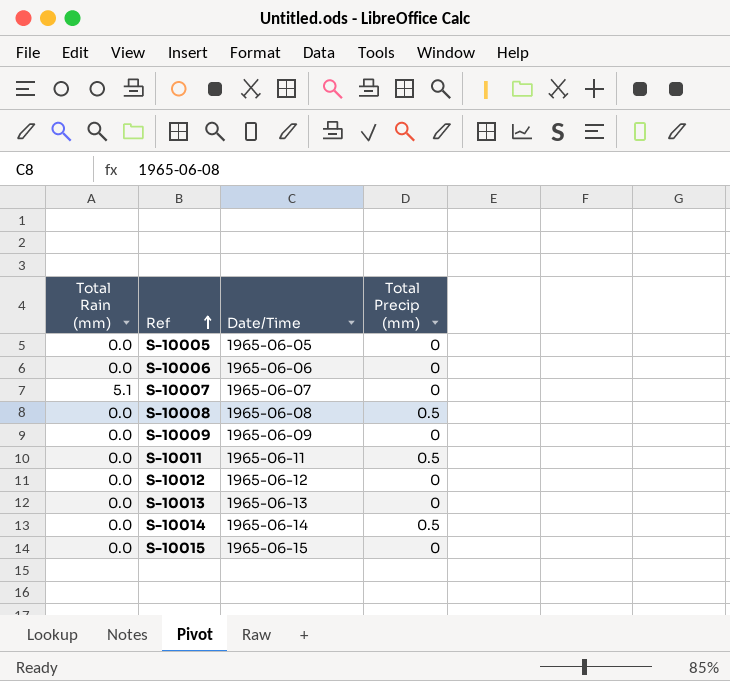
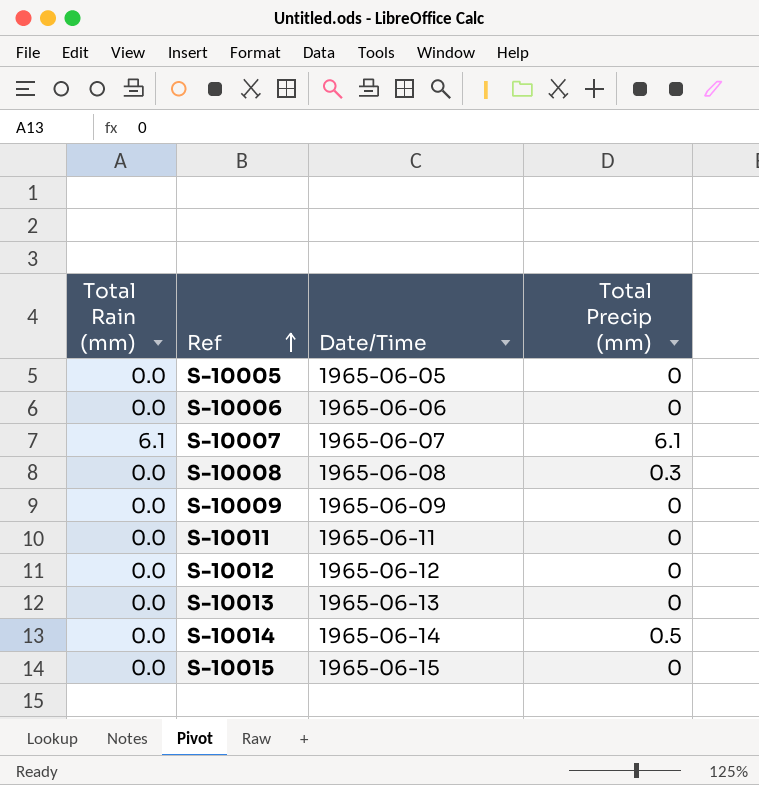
S-10007 | Total Rain (mm): 5.1 -> 6.1
S-10007 | Total Precip (mm): 0 -> 6.1
S-10008 | Total Precip (mm): 0.5 -> 0.3
S-10011 | Total Precip (mm): 0.5 -> 0

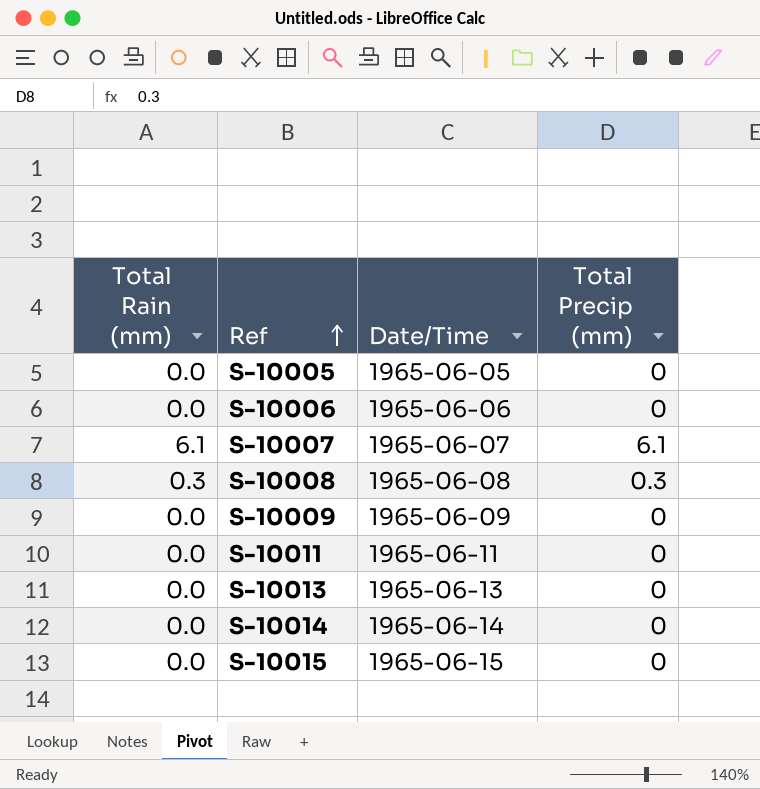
row S-10012: 0.0 | 1965-06-12 | 0 -> none
S-10008 | Total Rain (mm): 0.0 -> 0.3
S-10014 | Total Precip (mm): 0.5 -> 0

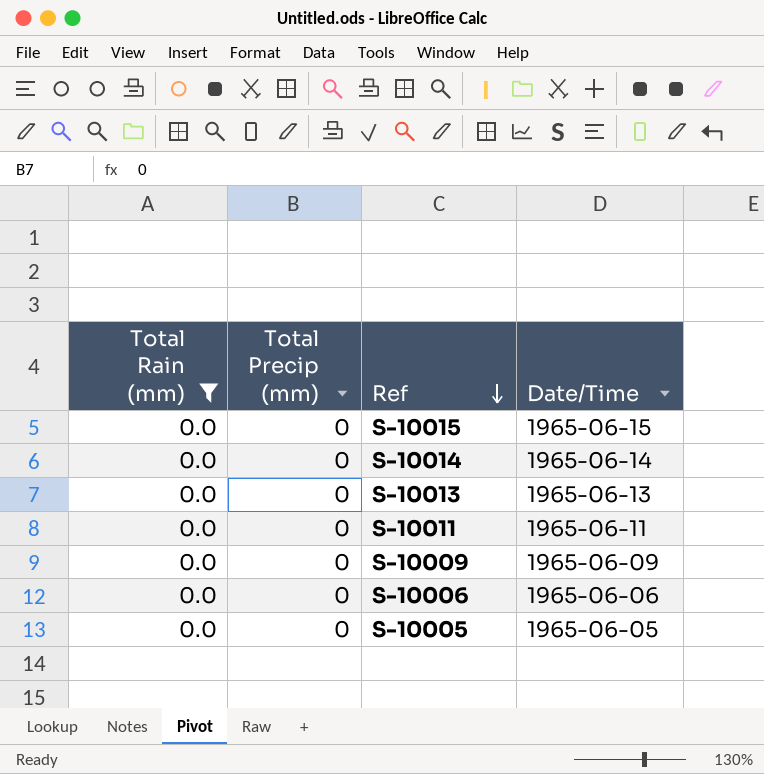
filter: none -> Total Rain (mm) = 0.0
row order: Ref ascending -> Ref descending
column Total Precip (mm) | position: 4 -> 2

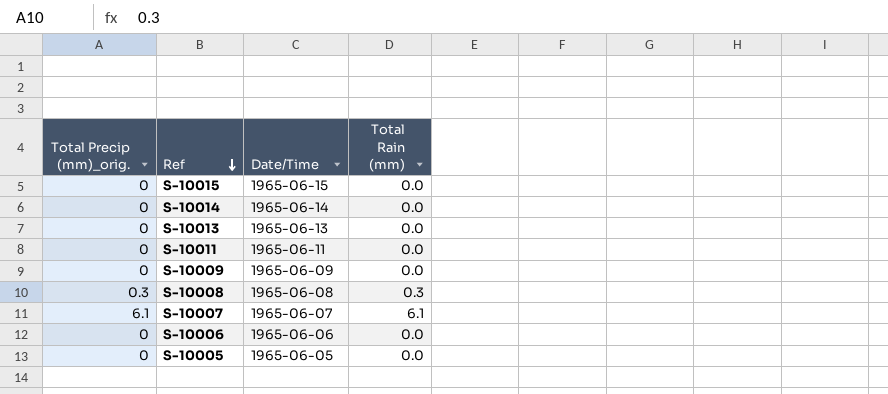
filter: Total Rain (mm) = 0.0 -> none
column name: Total Precip (mm) -> Total Precip (mm)_orig.
column Total Rain (mm) | position: 1 -> 4

